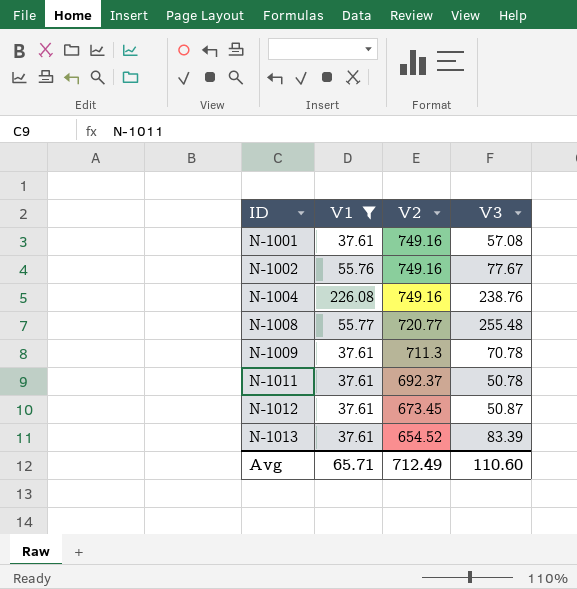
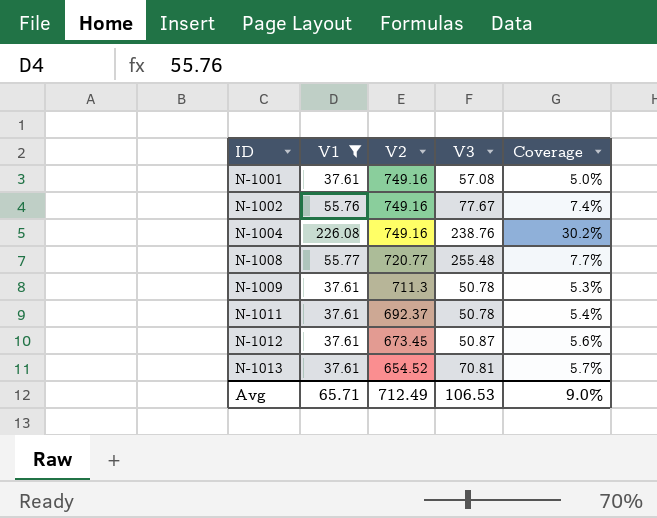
column Coverage | formula: none -> [V1] / [V2]
N-1009 | V3: 70.78 -> 50.78
N-1013 | V3: 83.39 -> 70.81
Avg | V3: 110.60 -> 106.53

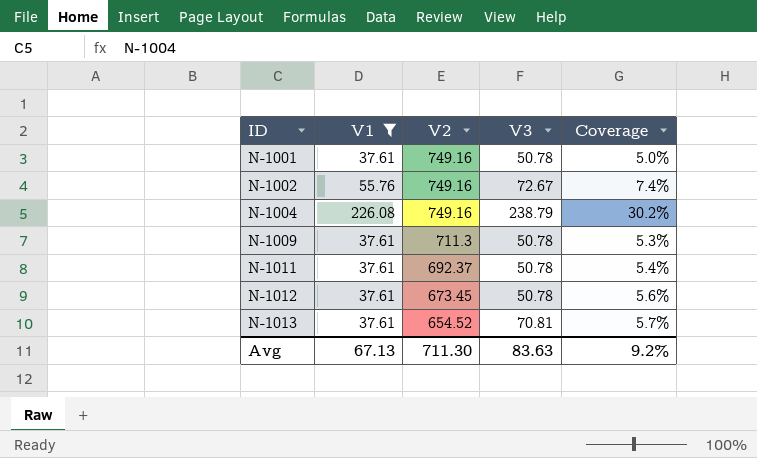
row N-1008: 55.77 | 720.77 | 255.48 | 7.7% -> none
N-1001 | V3: 57.08 -> 50.78
N-1002 | V3: 77.67 -> 72.67
N-1004 | V3: 238.76 -> 238.79
N-1012 | V3: 50.87 -> 50.78
Avg | V1: 65.71 -> 67.13
Avg | V2: 712.49 -> 711.30
Avg | V3: 106.53 -> 83.63
Avg | Coverage: 9.0% -> 9.2%

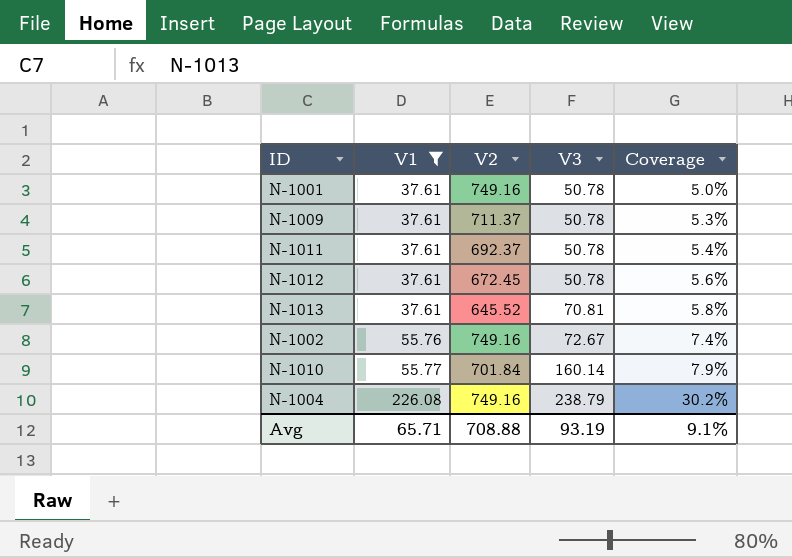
row order: ID ascending -> V1 ascending
N-1009 | V2: 711.3 -> 711.37
N-1012 | V2: 673.45 -> 672.45
N-1013 | V2: 654.52 -> 645.52
N-1013 | Coverage: 5.7% -> 5.8%
row N-1010: none -> 55.77 | 701.84 | 160.14 | 7.9%
Avg | V1: 67.13 -> 65.71
Avg | V2: 711.30 -> 708.88
Avg | V3: 83.63 -> 93.19
Avg | Coverage: 9.2% -> 9.1%

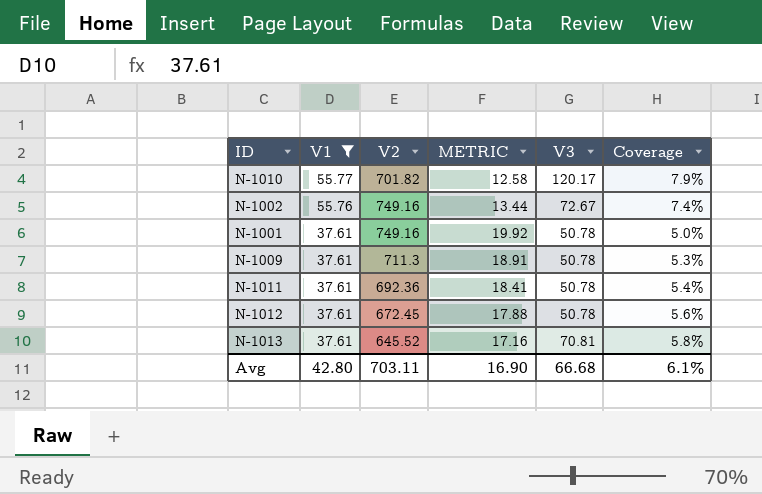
row order: V1 ascending -> V1 descending
column METRIC | formula: none -> [V2] / [V1]
row N-1004: 226.08 | 749.16 | 238.79 | 30.2% -> none
N-1010 | V2: 701.84 -> 701.82
N-1010 | V3: 160.14 -> 120.17
N-1009 | V2: 711.37 -> 711.3
N-1011 | V2: 692.37 -> 692.36
Avg | V1: 65.71 -> 42.80
Avg | V2: 708.88 -> 703.11
Avg | V3: 93.19 -> 66.68
Avg | Coverage: 9.1% -> 6.1%

